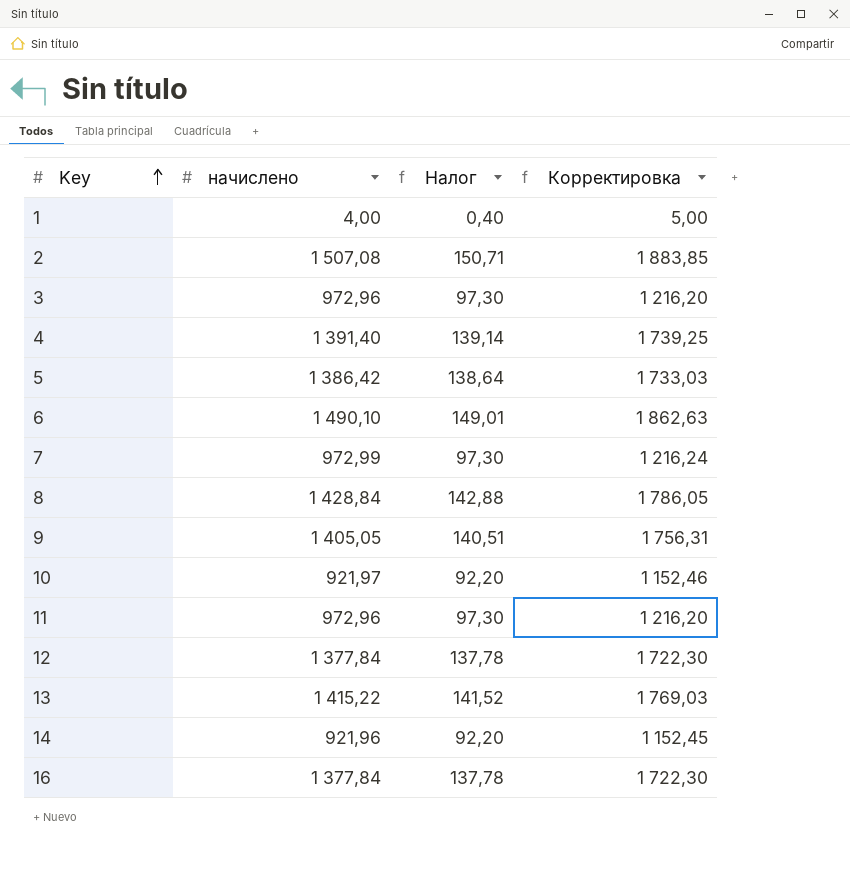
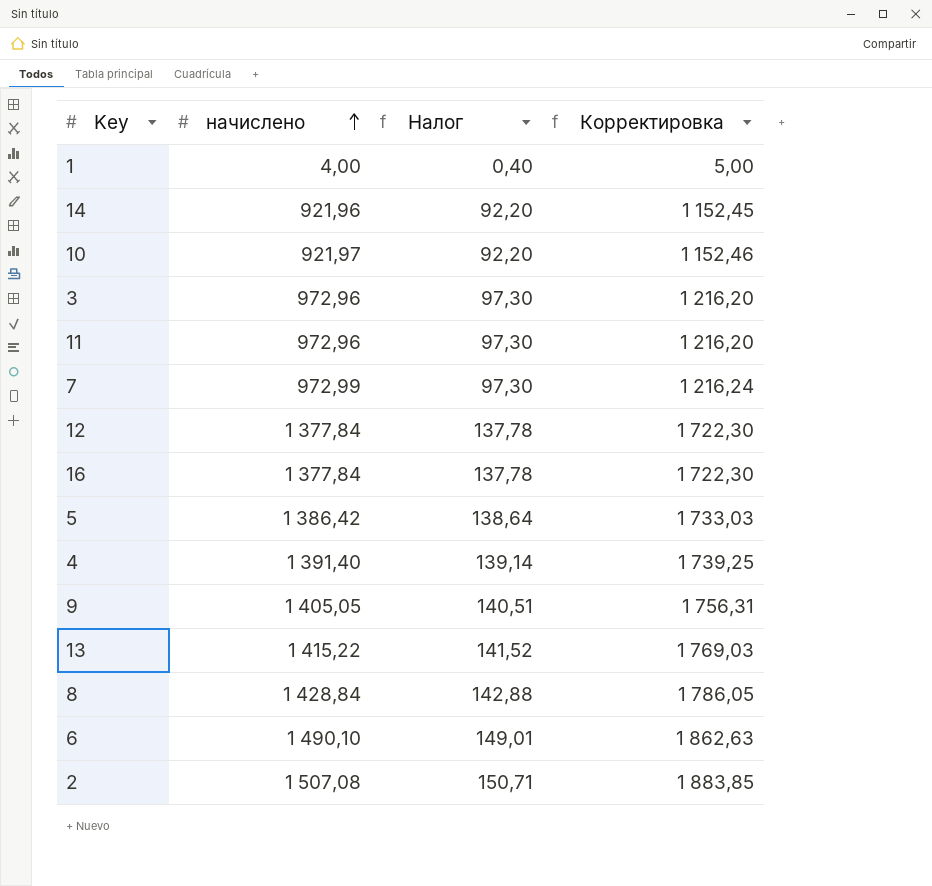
row order: Key ascending -> начислено ascending

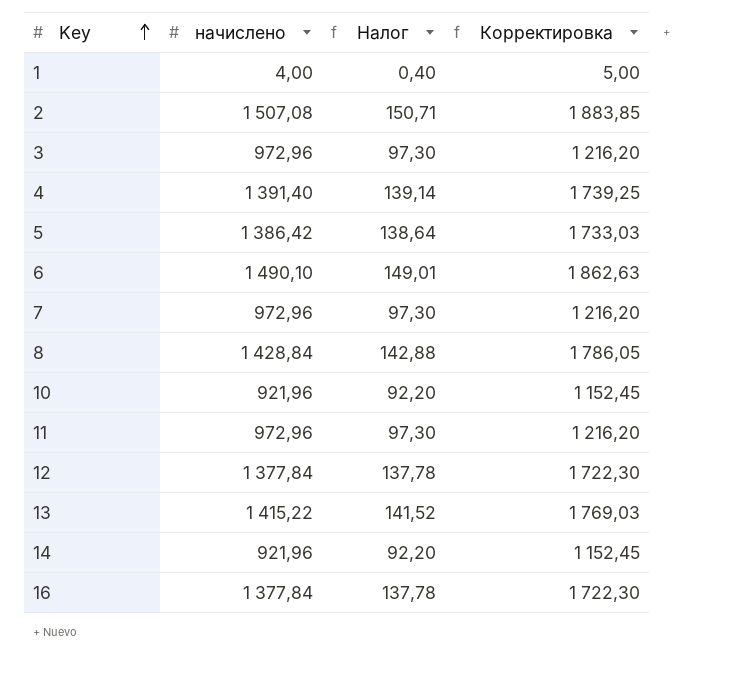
row order: начислено ascending -> Key ascending
row 9: 1 405,05 | 140,51 | 1 756,31 -> none
7 | начислено: 972,99 -> 972,96
7 | Корректировка: 1 216,24 -> 1 216,20
10 | начислено: 921,97 -> 921,96
10 | Корректировка: 1 152,46 -> 1 152,45

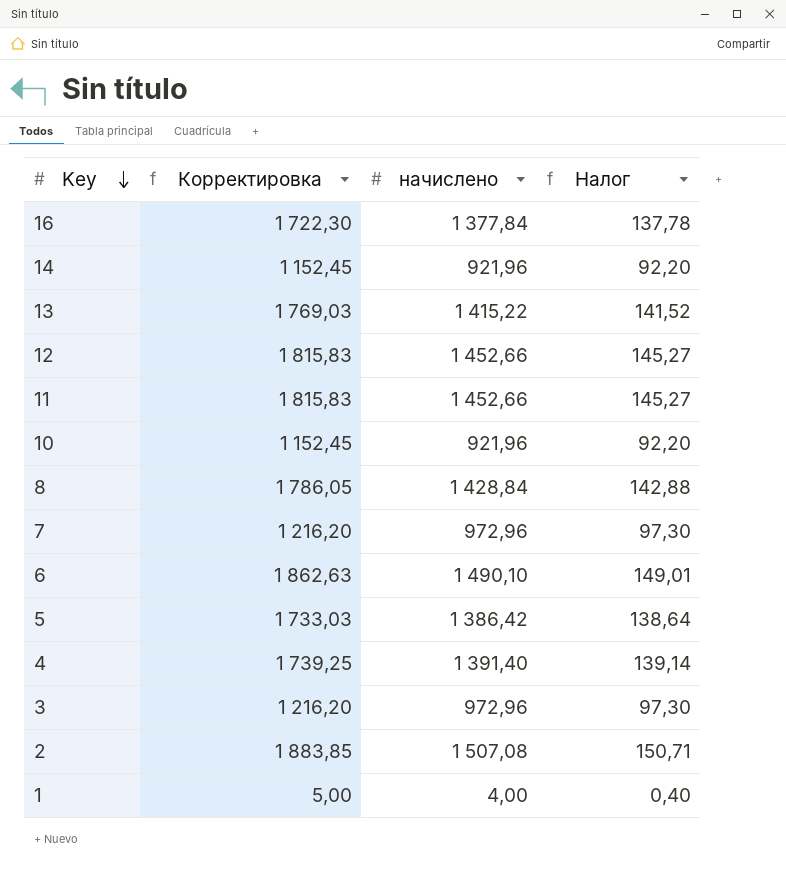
row order: Key ascending -> Key descending
column Корректировка | position: 4 -> 2
12 | Корректировка: 1 722,30 -> 1 815,83
12 | начислено: 1 377,84 -> 1 452,66
12 | Налог: 137,78 -> 145,27
11 | Корректировка: 1 216,20 -> 1 815,83
11 | начислено: 972,96 -> 1 452,66
11 | Налог: 97,30 -> 145,27

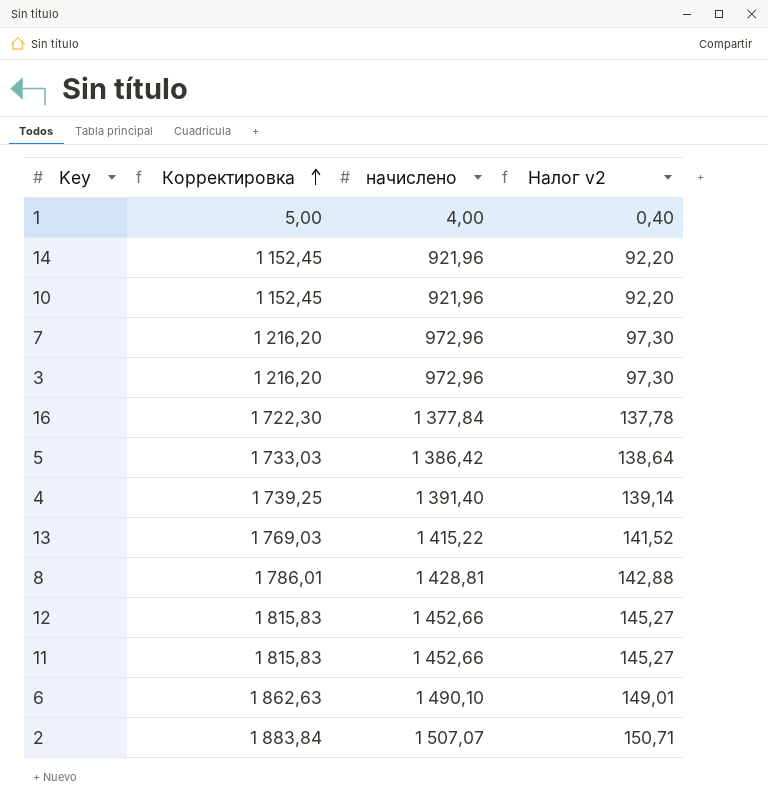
row order: Key descending -> Корректировка ascending
column name: Налог -> Налог v2
8 | Корректировка: 1 786,05 -> 1 786,01
8 | начислено: 1 428,84 -> 1 428,81
2 | Корректировка: 1 883,85 -> 1 883,84
2 | начислено: 1 507,08 -> 1 507,07

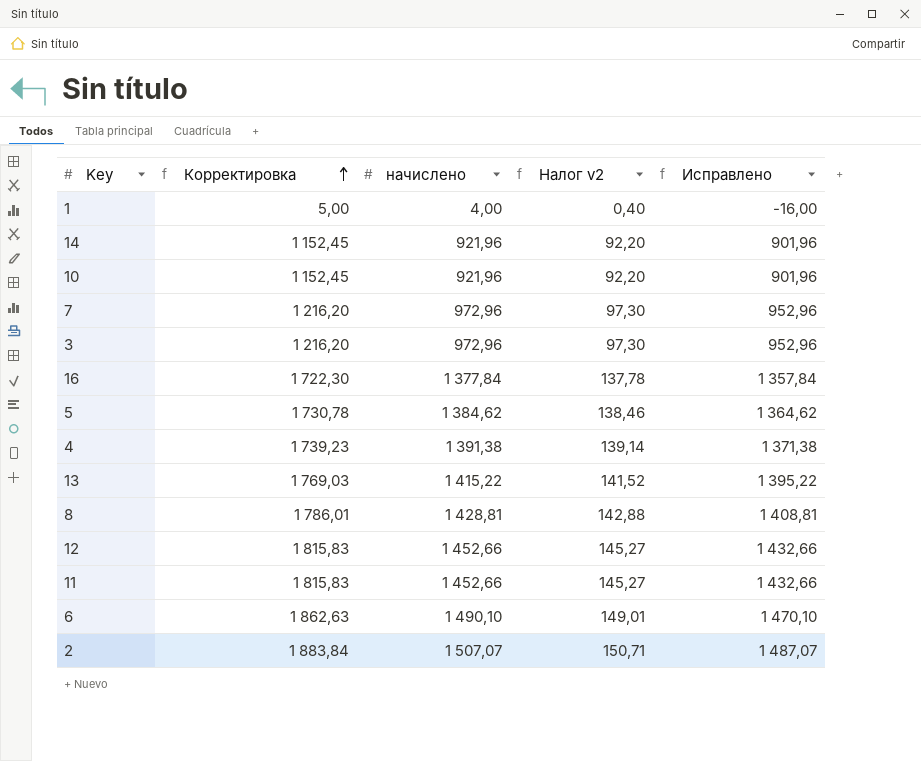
column Исправлено | formula: none -> [начислено] - 20
5 | Корректировка: 1 733,03 -> 1 730,78
5 | начислено: 1 386,42 -> 1 384,62
5 | Налог v2: 138,64 -> 138,46
4 | Корректировка: 1 739,25 -> 1 739,23
4 | начислено: 1 391,40 -> 1 391,38

